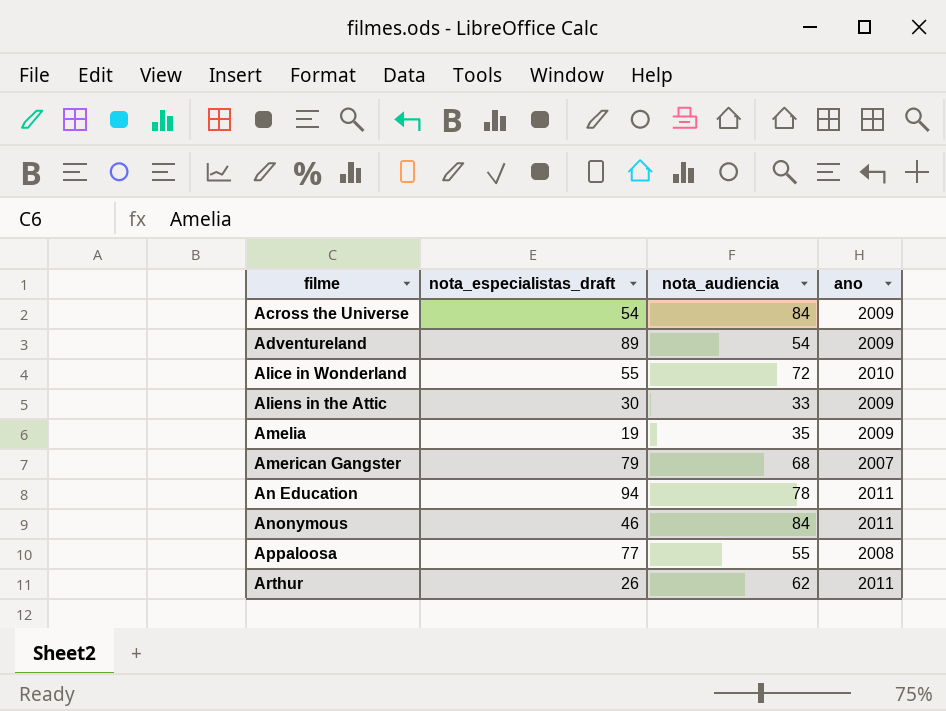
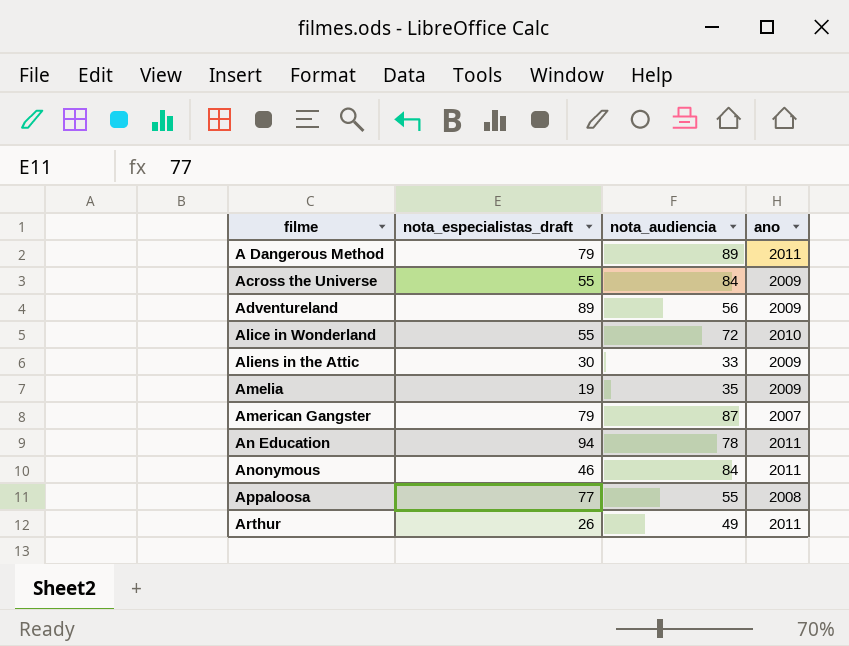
row A Dangerous Method: none -> 79 | 89 | 2011
Across the Universe | nota_especialistas_draft: 54 -> 55
Adventureland | nota_audiencia: 54 -> 56
American Gangster | nota_audiencia: 68 -> 87
Arthur | nota_audiencia: 62 -> 49

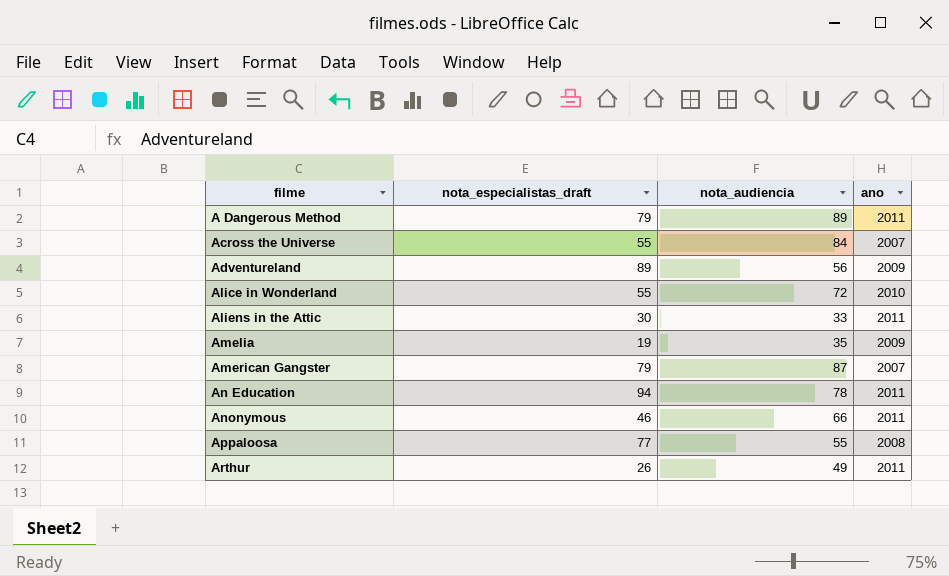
Across the Universe | ano: 2009 -> 2007
Aliens in the Attic | ano: 2009 -> 2011
Anonymous | nota_audiencia: 84 -> 66

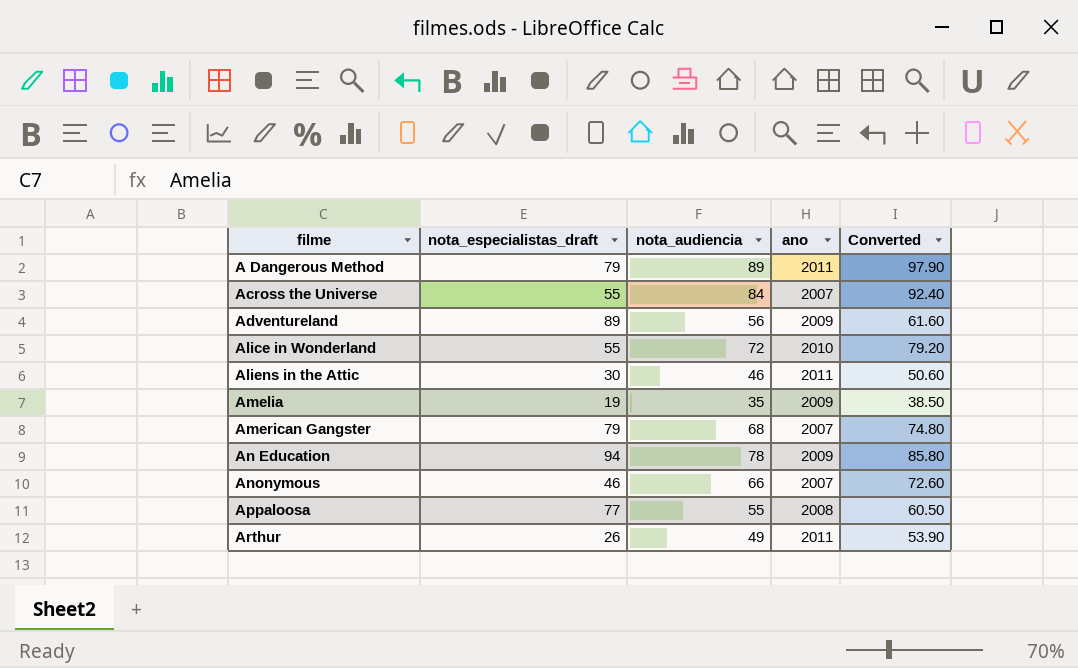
column Converted | formula: none -> [nota_audiencia] * 1.1
Aliens in the Attic | nota_audiencia: 33 -> 46
American Gangster | nota_audiencia: 87 -> 68
An Education | ano: 2011 -> 2009
Anonymous | ano: 2011 -> 2007

